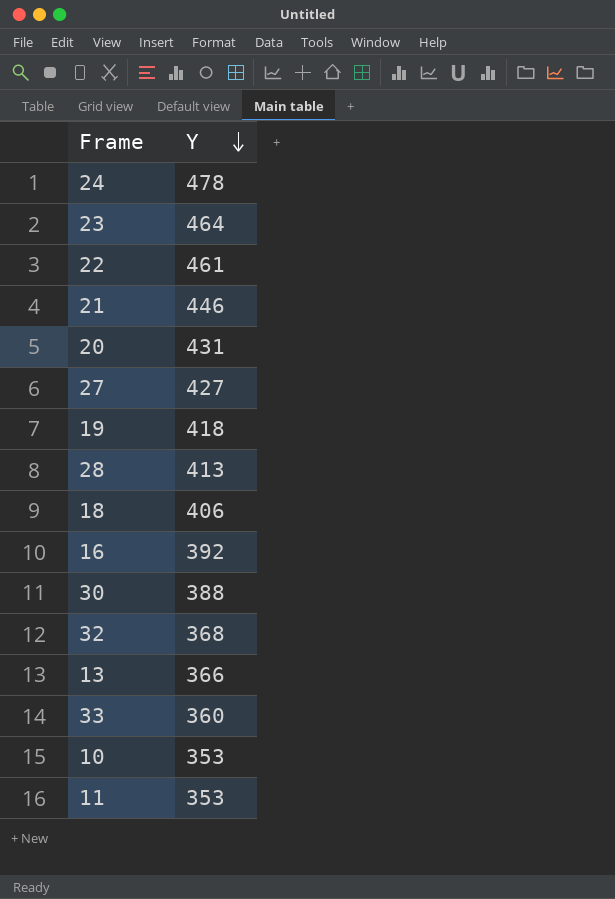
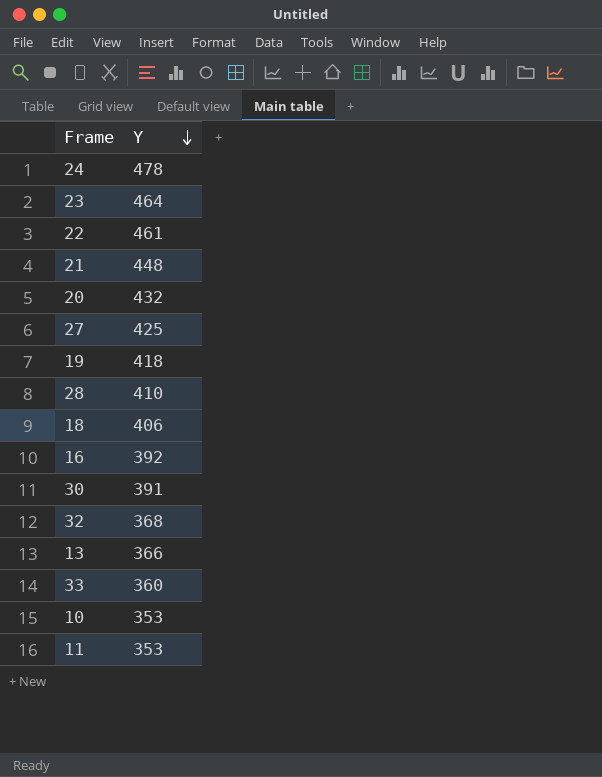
21 | Y: 446 -> 448
20 | Y: 431 -> 432
27 | Y: 427 -> 425
28 | Y: 413 -> 410
30 | Y: 388 -> 391

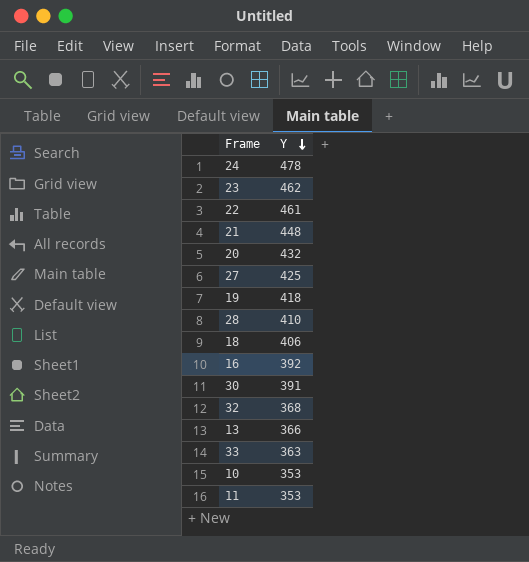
23 | Y: 464 -> 462
33 | Y: 360 -> 363

